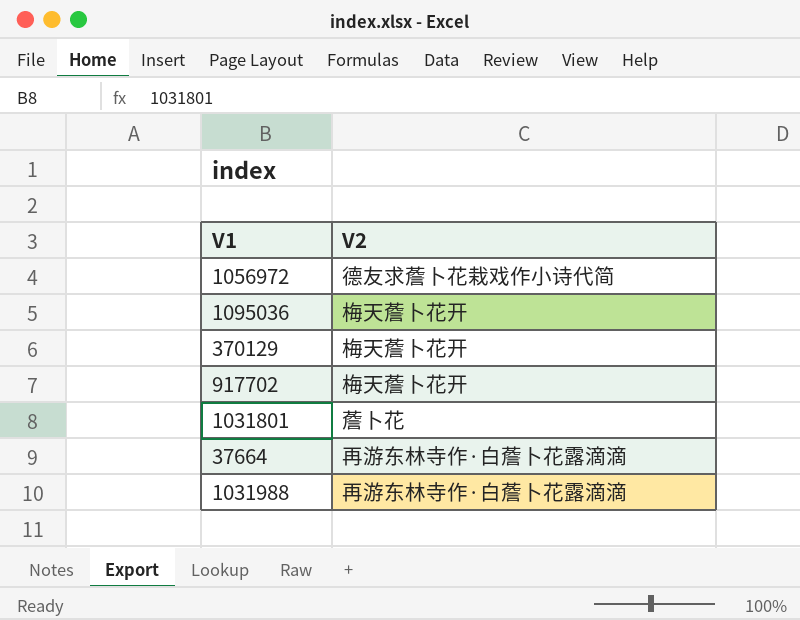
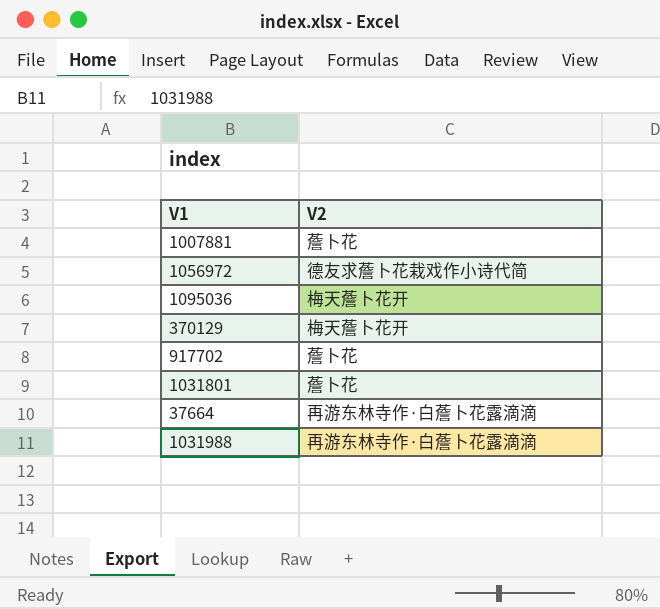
row 1007881: none -> 薝卜花
917702 | V2: 梅天薝卜花开 -> 薝卜花

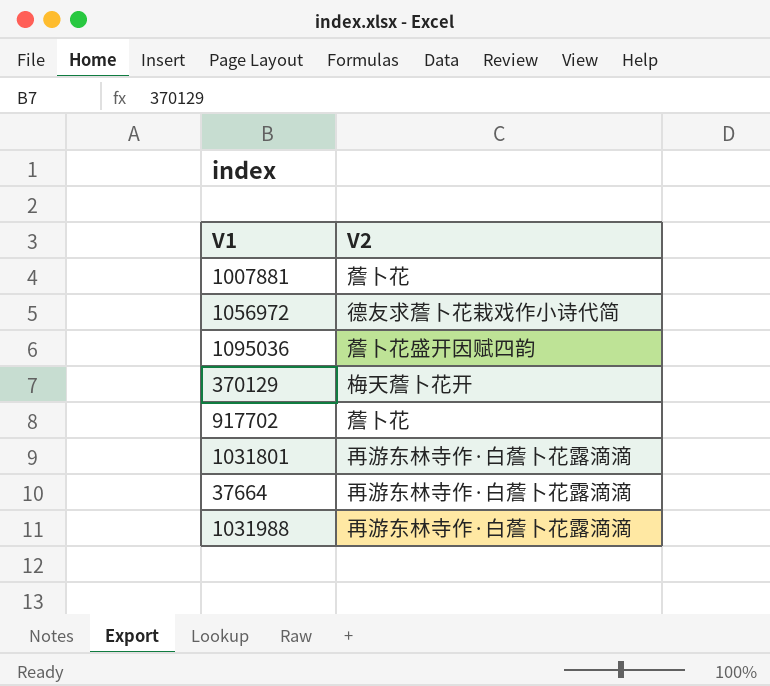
1095036 | V2: 梅天薝卜花开 -> 薝卜花盛开因赋四韵
1031801 | V2: 薝卜花 -> 再游东林寺作·白薝卜花露滴滴

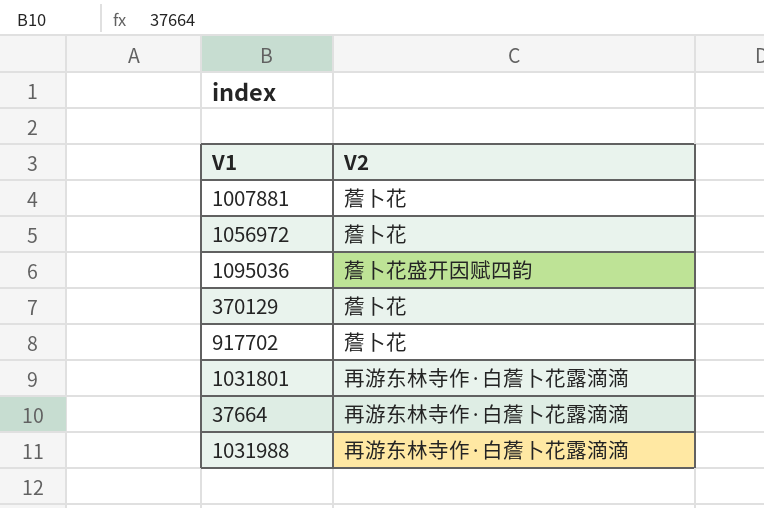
1056972 | V2: 德友求薝卜花栽戏作小诗代简 -> 薝卜花
370129 | V2: 梅天薝卜花开 -> 薝卜花

